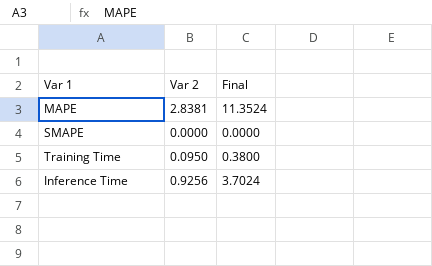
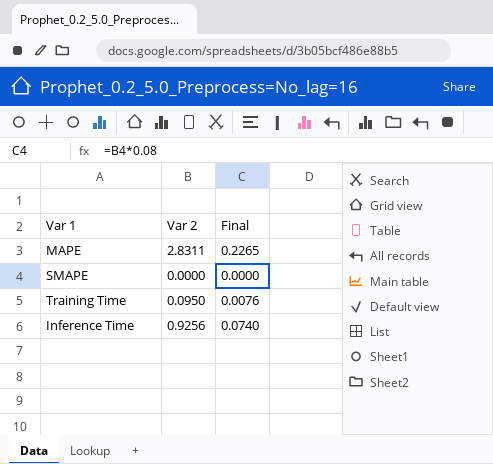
column Final | formula: [Var 2] * 4 -> [Var 2] * 0.08
MAPE | Var 2: 2.8381 -> 2.8311

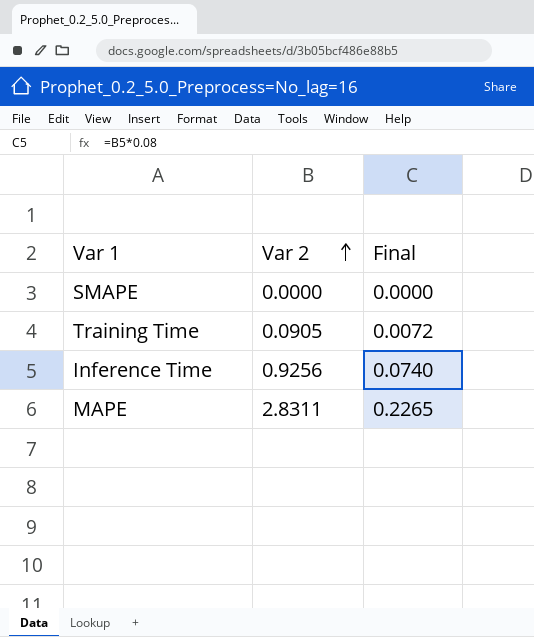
row order: none -> Var 2 ascending
Training Time | Var 2: 0.0950 -> 0.0905
Training Time | Final: 0.0076 -> 0.0072

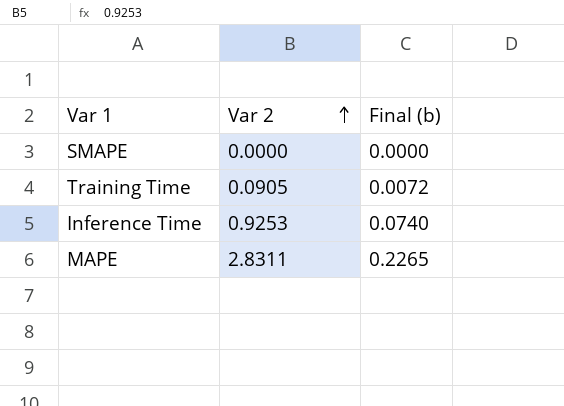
column name: Final -> Final (b)
Inference Time | Var 2: 0.9256 -> 0.9253

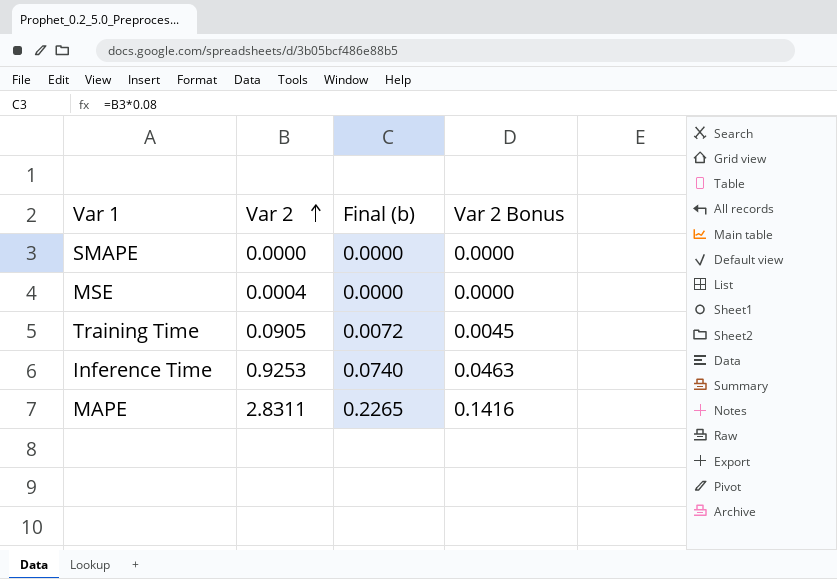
column Var 2 Bonus | formula: none -> [Var 2] * 0.05
row MSE: none -> 0.0004 | 0.0000 | 0.0000

